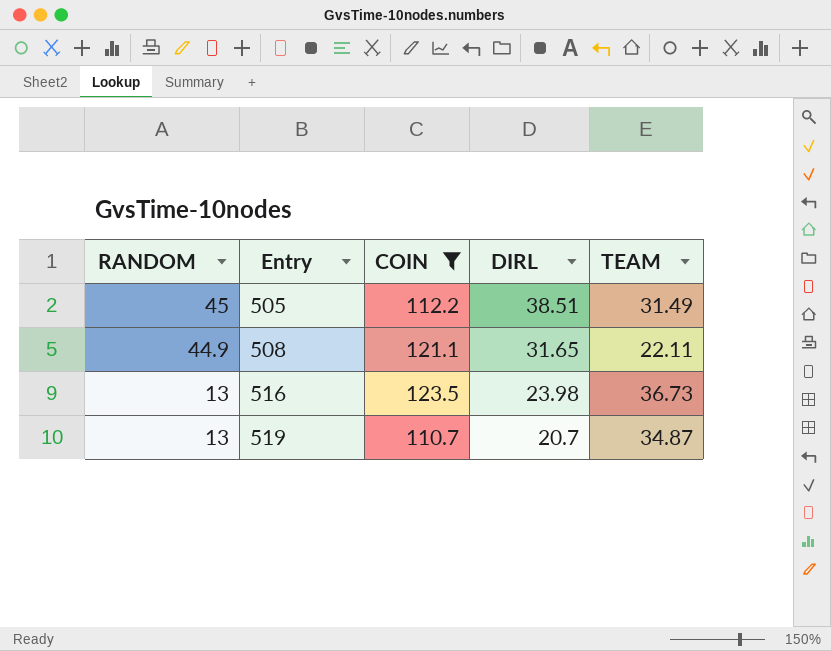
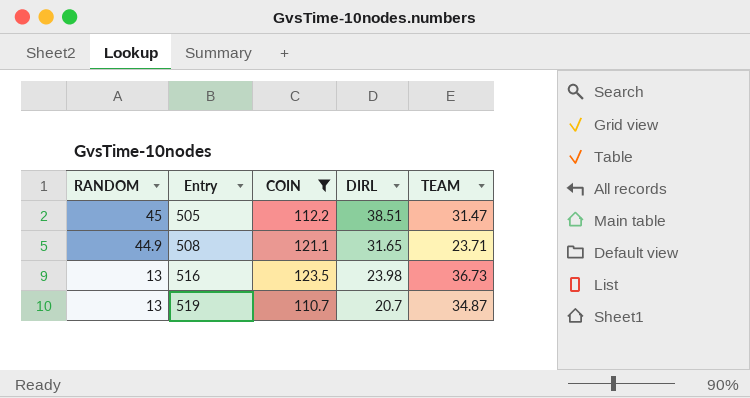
505 | TEAM: 31.49 -> 31.47
508 | TEAM: 22.11 -> 23.71

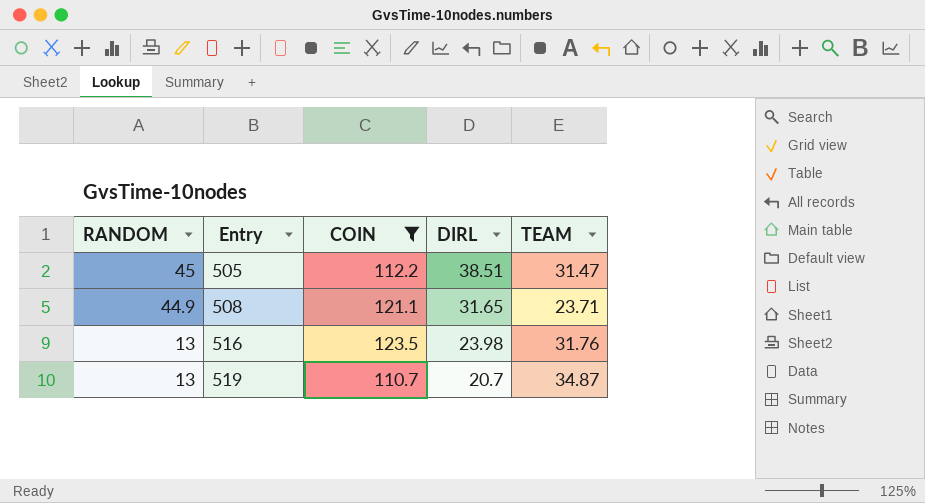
516 | TEAM: 36.73 -> 31.76

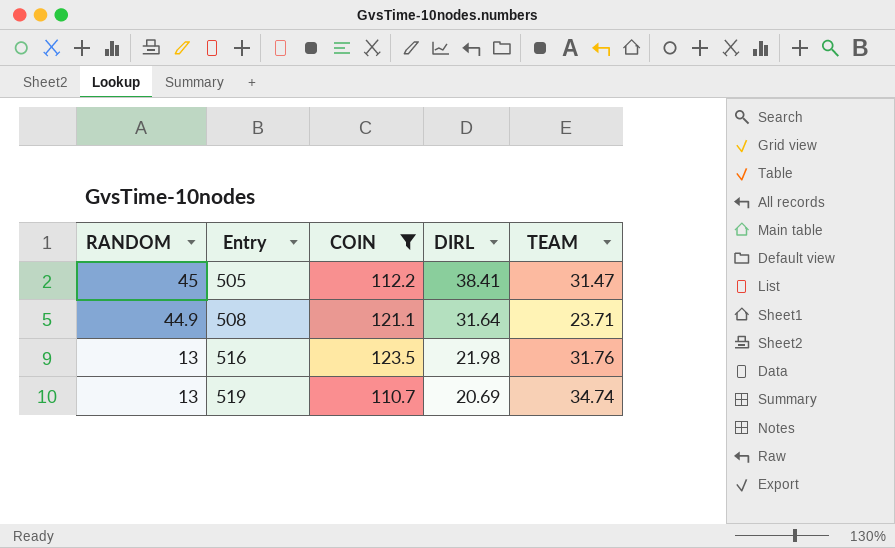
505 | DIRL: 38.51 -> 38.41
508 | DIRL: 31.65 -> 31.64
516 | DIRL: 23.98 -> 21.98
519 | DIRL: 20.7 -> 20.69
519 | TEAM: 34.87 -> 34.74

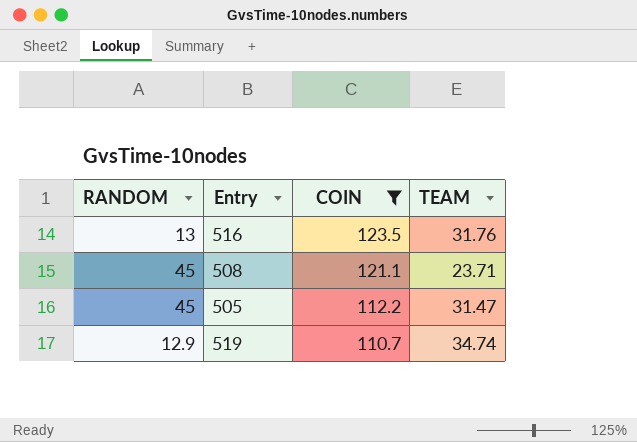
row order: RANDOM descending -> COIN descending
column DIRL | position: 4 -> none
508 | RANDOM: 44.9 -> 45
519 | RANDOM: 13 -> 12.9

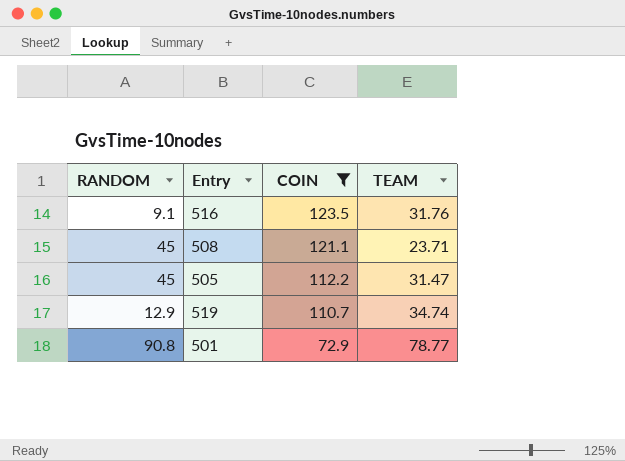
516 | RANDOM: 13 -> 9.1
row 501: none -> 90.8 | 72.9 | 78.77

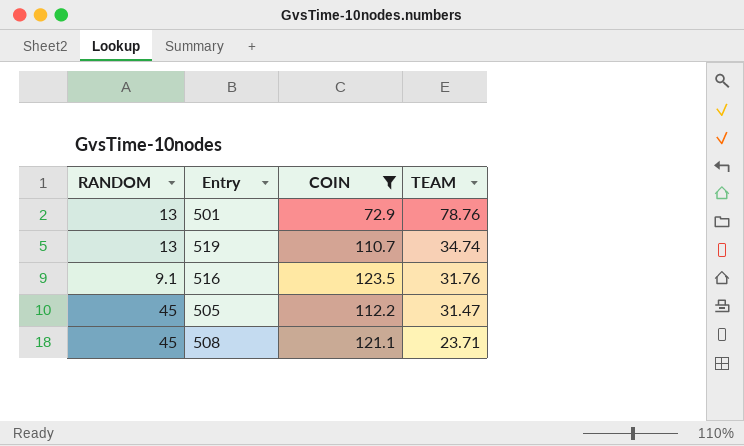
row order: COIN descending -> TEAM descending
501 | RANDOM: 90.8 -> 13
501 | TEAM: 78.77 -> 78.76
519 | RANDOM: 12.9 -> 13

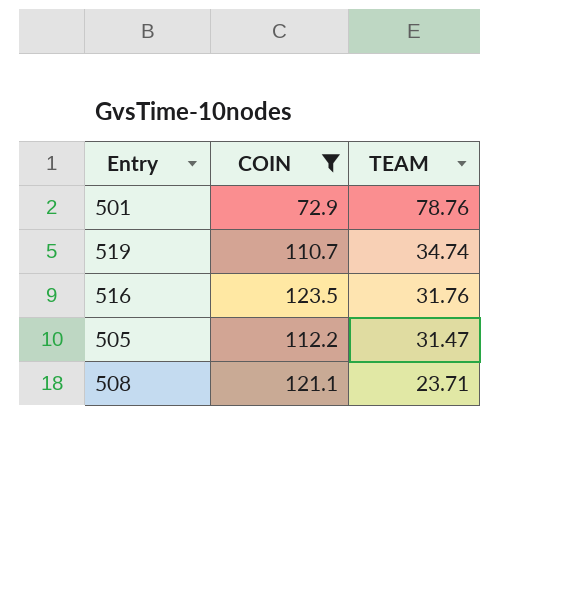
column RANDOM | position: 1 -> none

